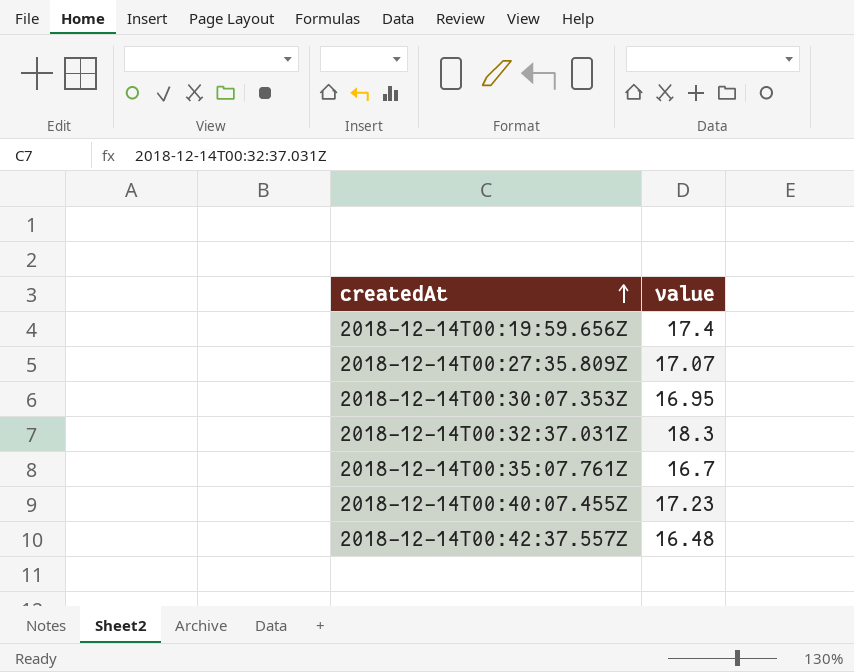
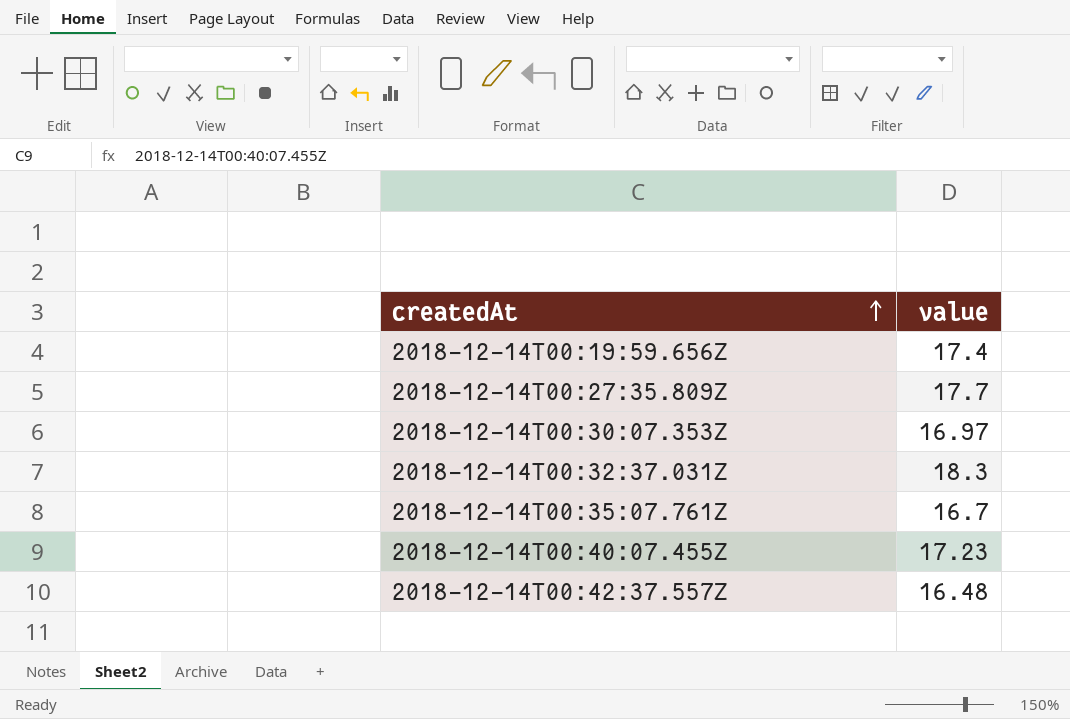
2018-12-14T00:27:35.809Z | value: 17.07 -> 17.7
2018-12-14T00:30:07.353Z | value: 16.95 -> 16.97

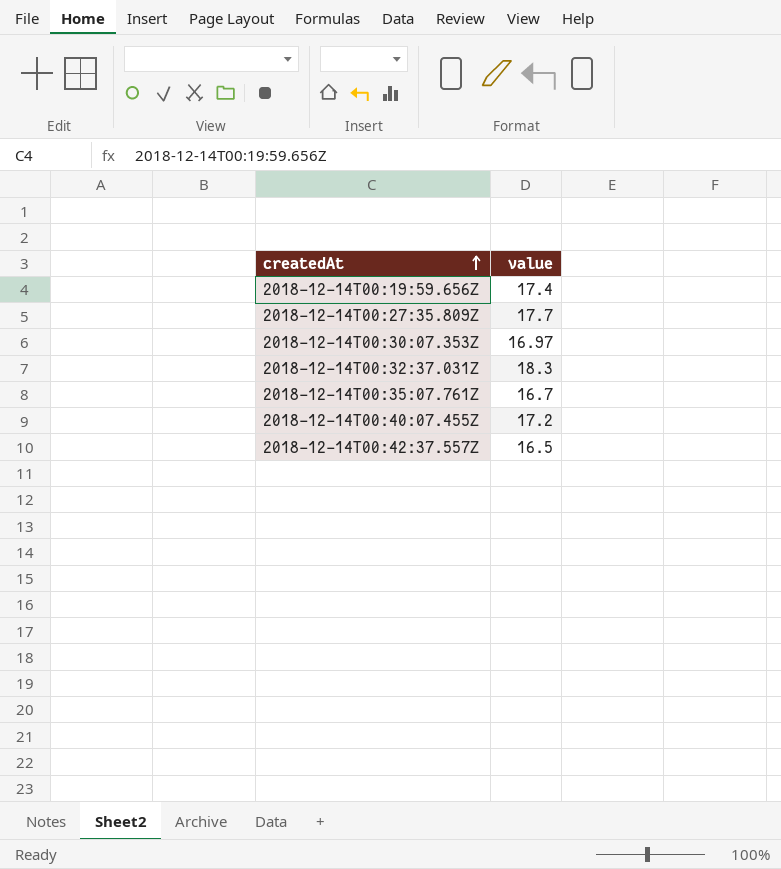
2018-12-14T00:40:07.455Z | value: 17.23 -> 17.2
2018-12-14T00:42:37.557Z | value: 16.48 -> 16.5

